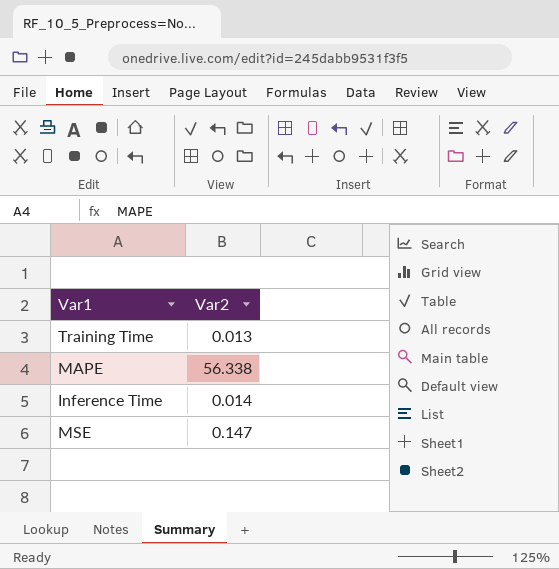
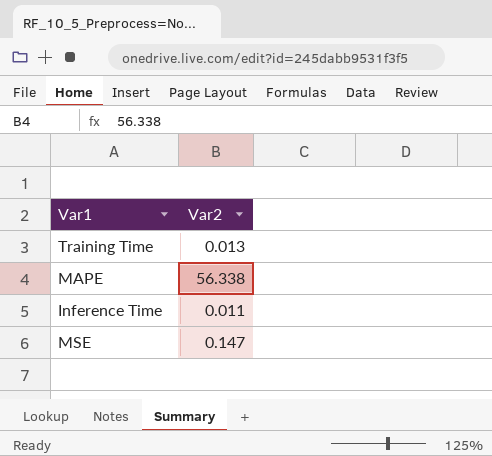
Inference Time | Var2: 0.014 -> 0.011

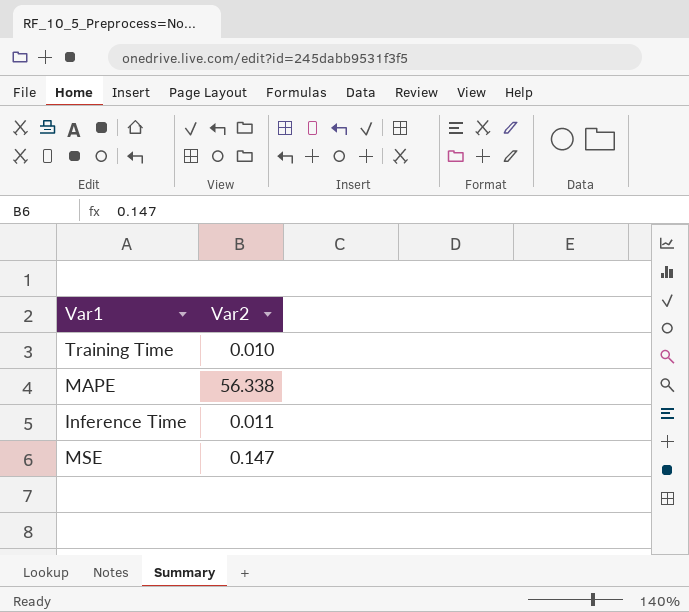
Training Time | Var2: 0.013 -> 0.010

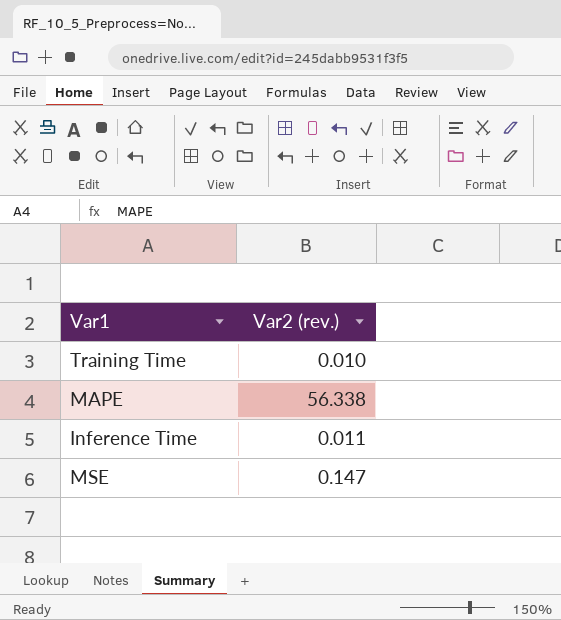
column name: Var2 -> Var2 (rev.)

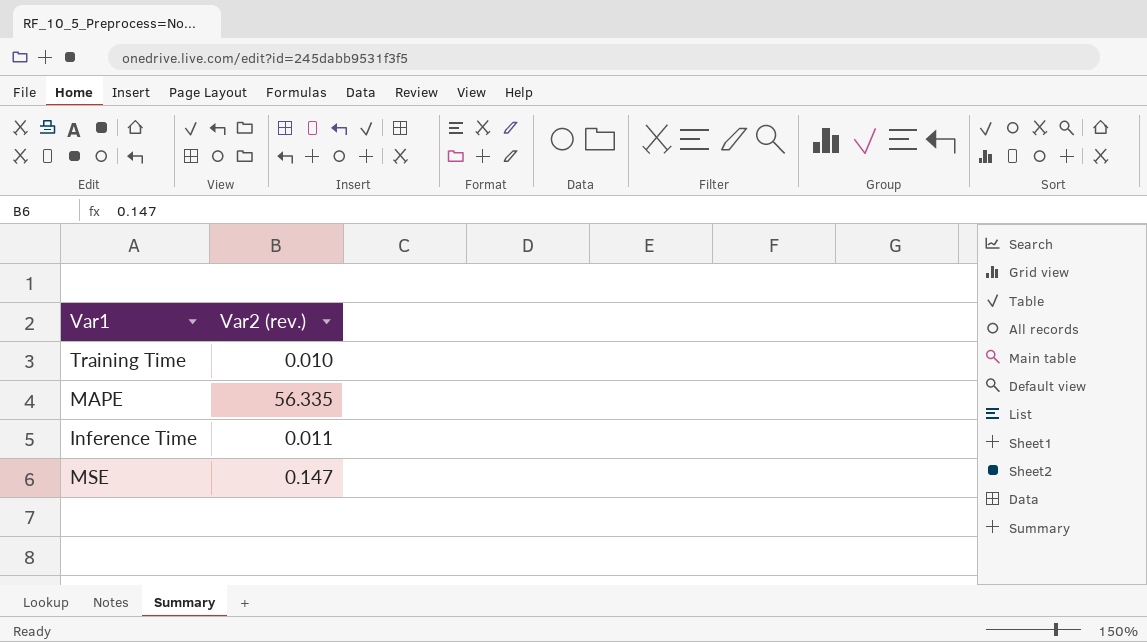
MAPE | Var2 (rev.): 56.338 -> 56.335

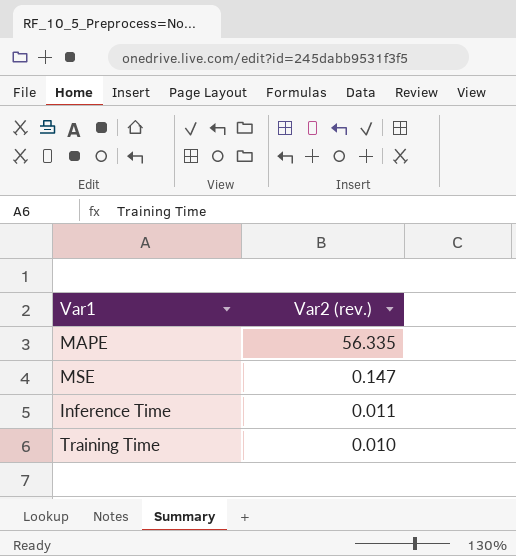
row order: none -> Var2 (rev.) descending

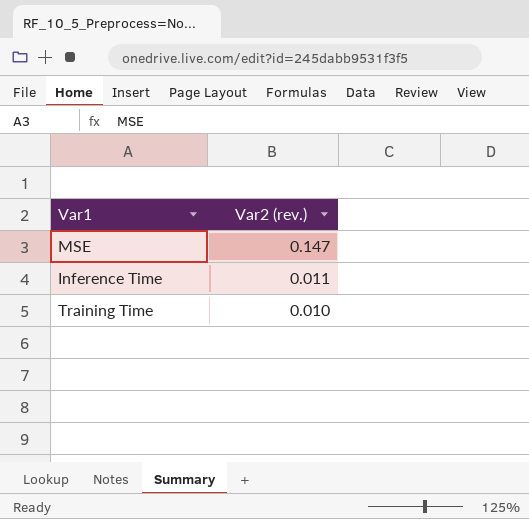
row MAPE: 56.335 -> none

